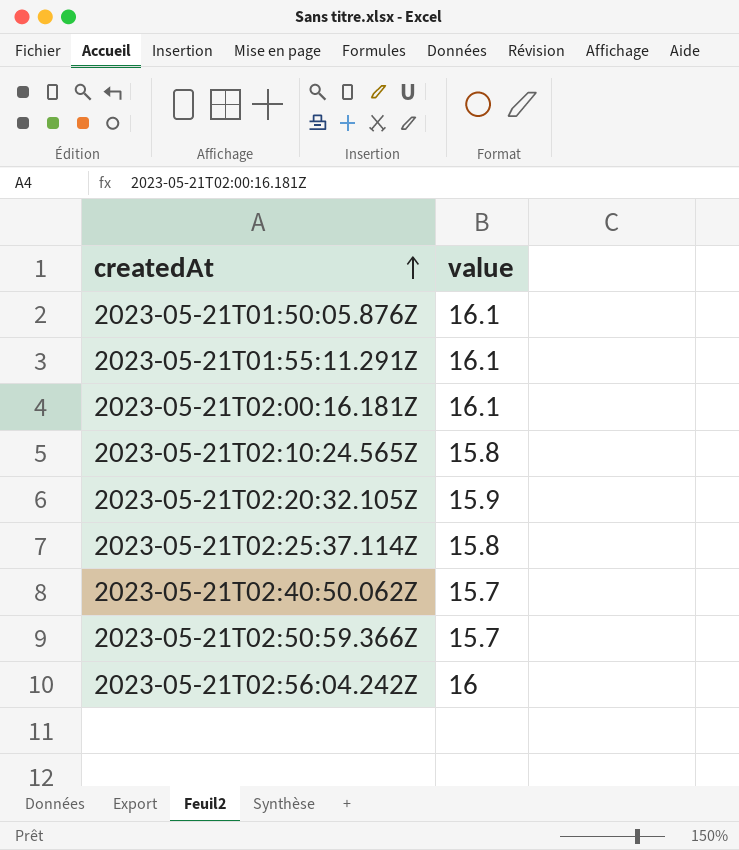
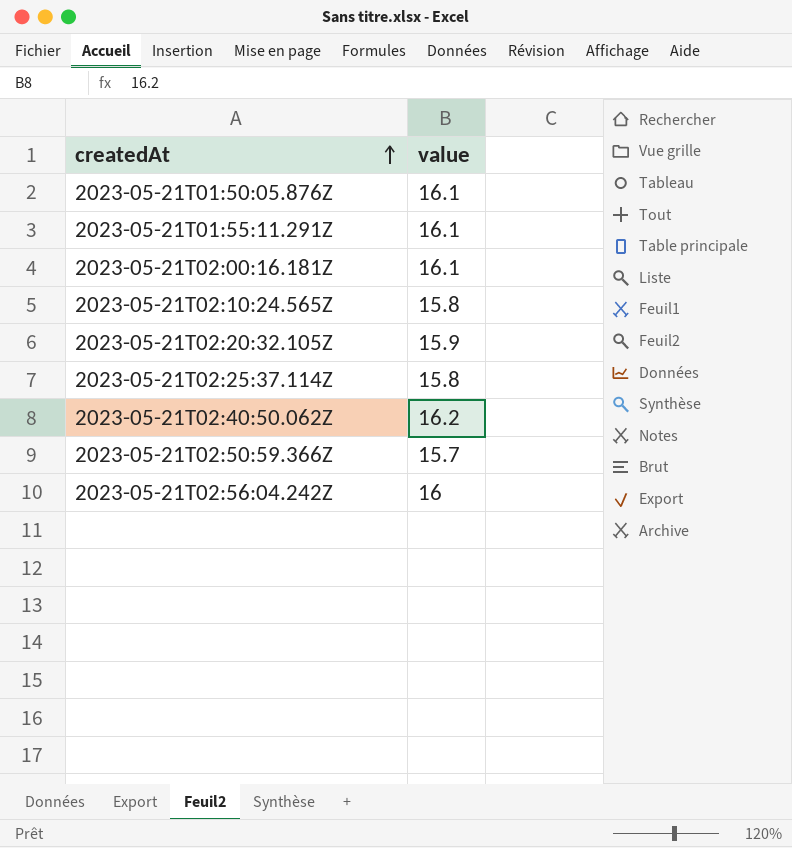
2023-05-21T02:40:50.062Z | value: 15.7 -> 16.2

